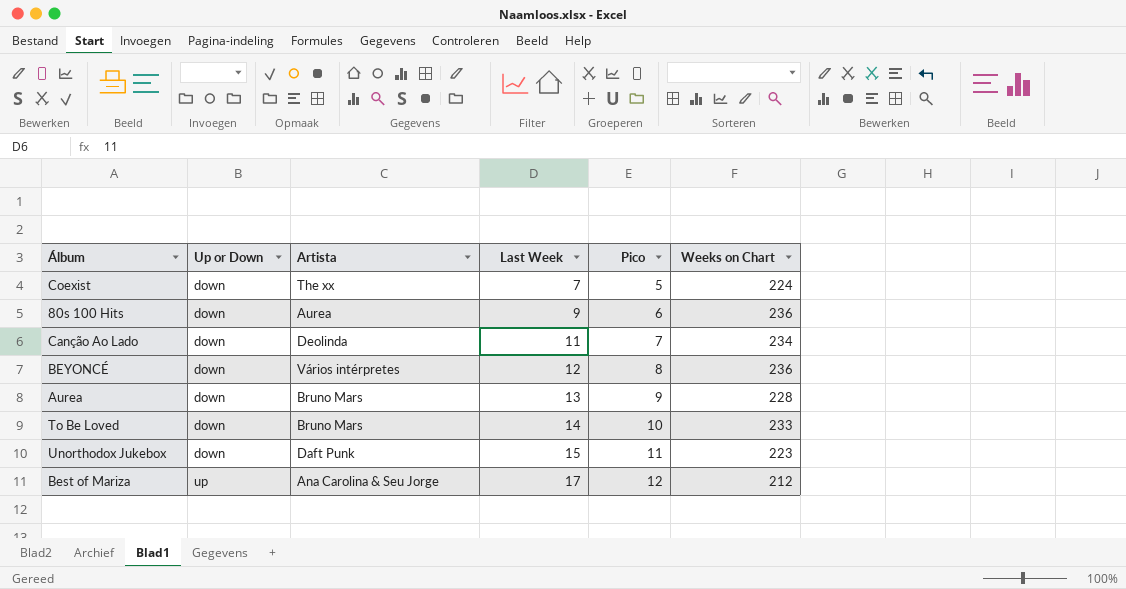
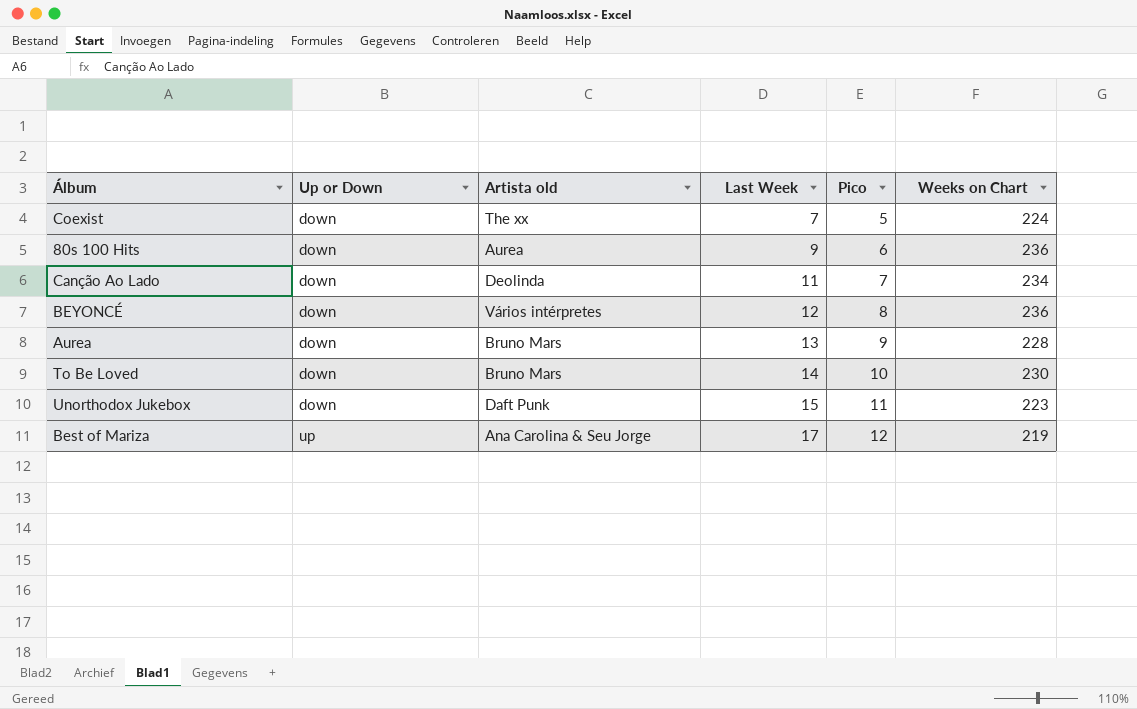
column name: Artista -> Artista old
To Be Loved | Weeks on Chart: 233 -> 230
Best of Mariza | Weeks on Chart: 212 -> 219

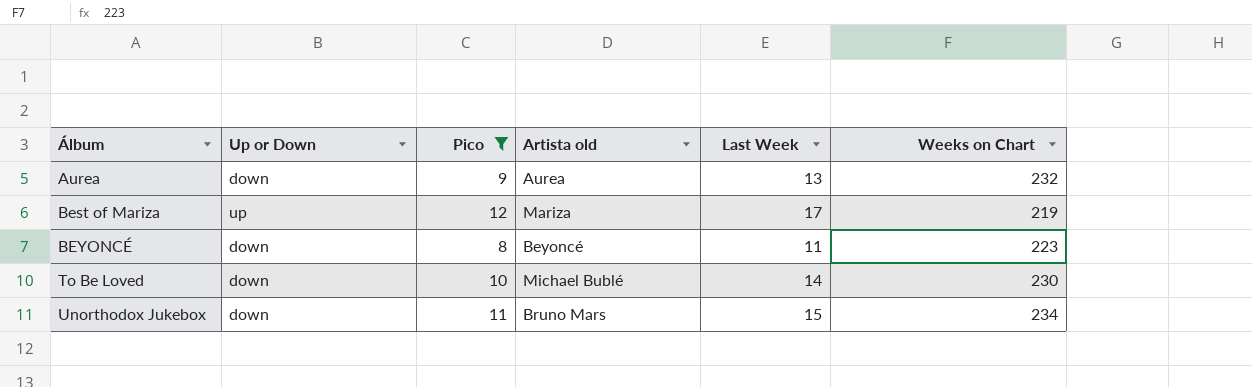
filter: none -> Pico >= 8
row order: Up or Down ascending -> Álbum ascending
column Pico | position: 5 -> 3
Aurea | Artista old: Bruno Mars -> Aurea
Aurea | Weeks on Chart: 228 -> 232
Best of Mariza | Artista old: Ana Carolina & Seu Jorge -> Mariza
BEYONCÉ | Artista old: Vários intérpretes -> Beyoncé
BEYONCÉ | Last Week: 12 -> 11
BEYONCÉ | Weeks on Chart: 236 -> 223
To Be Loved | Artista old: Bruno Mars -> Michael Bublé
Unorthodox Jukebox | Artista old: Daft Punk -> Bruno Mars
Unorthodox Jukebox | Weeks on Chart: 223 -> 234

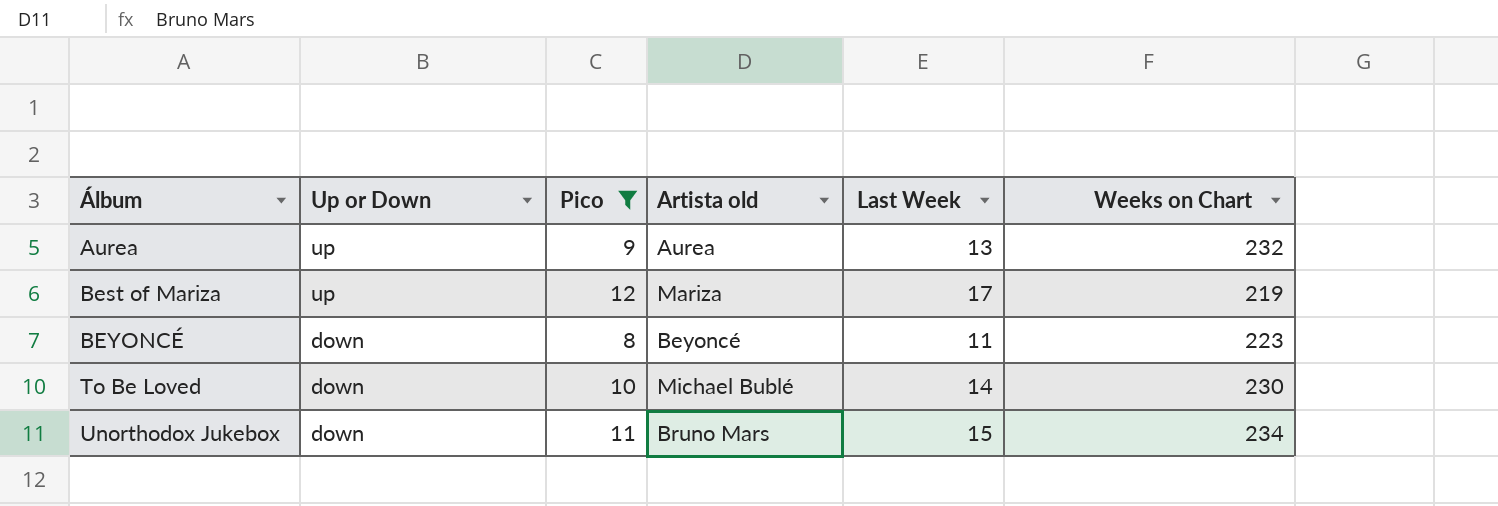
Aurea | Up or Down: down -> up

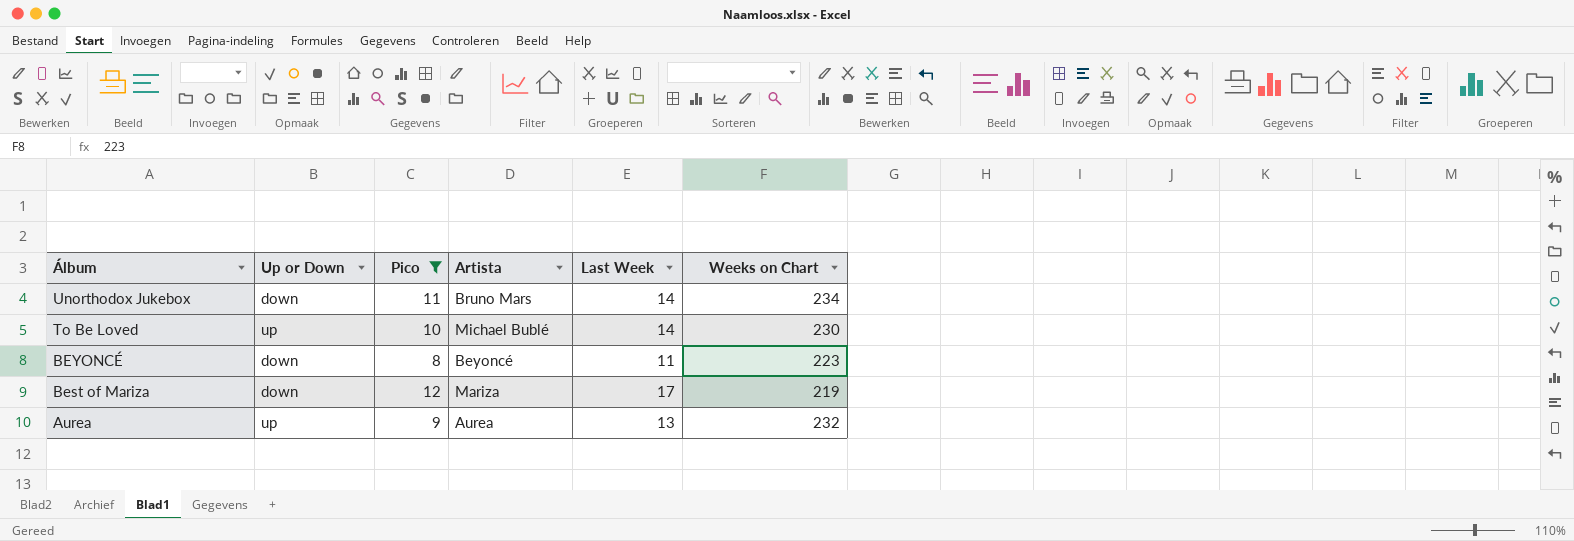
row order: Álbum ascending -> Álbum descending
column name: Artista old -> Artista
Unorthodox Jukebox | Last Week: 15 -> 14
To Be Loved | Up or Down: down -> up
Best of Mariza | Up or Down: up -> down

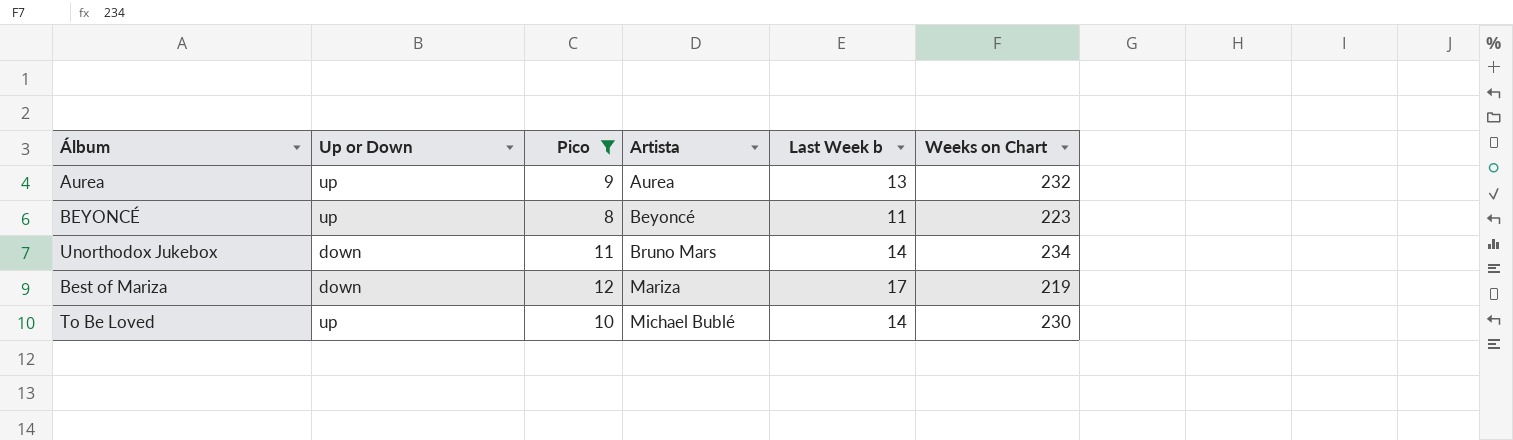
row order: Álbum descending -> Artista ascending
column name: Last Week -> Last Week b
BEYONCÉ | Up or Down: down -> up

